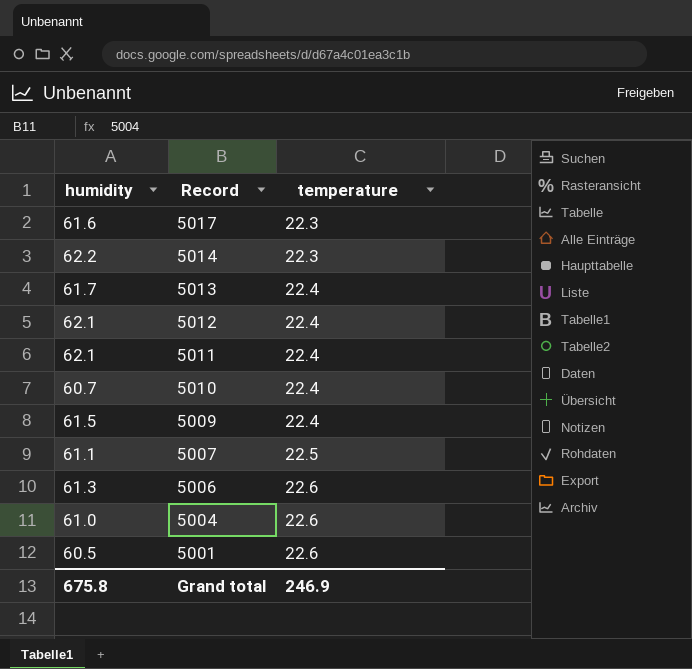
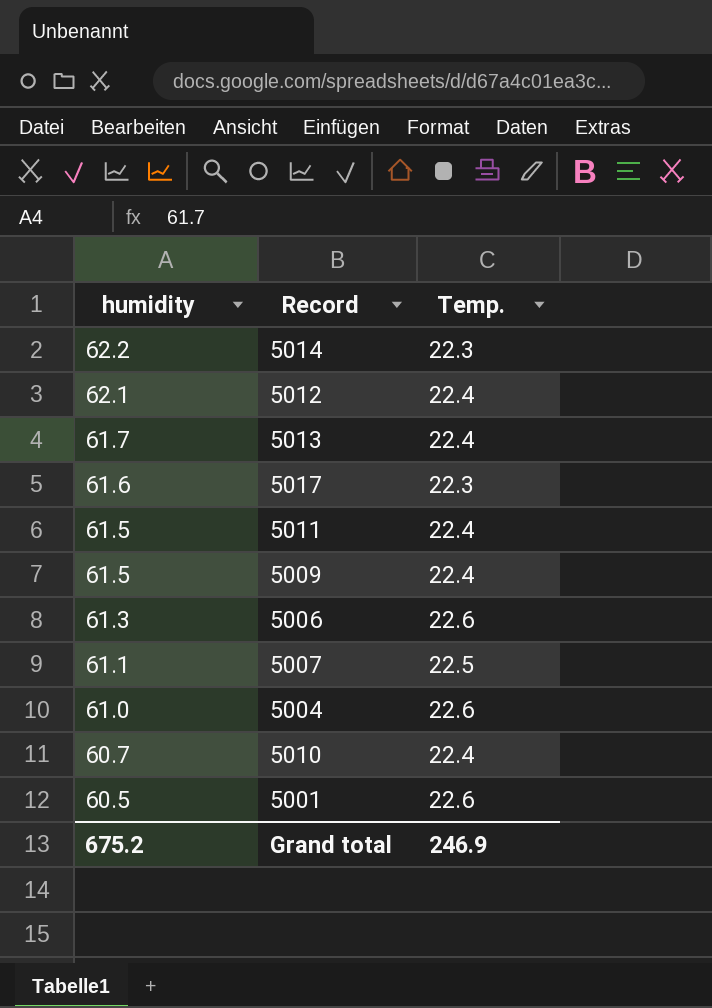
row order: Record descending -> humidity descending
column name: temperature -> Temp.
5011 | humidity: 62.1 -> 61.5
Grand total | humidity: 675.8 -> 675.2

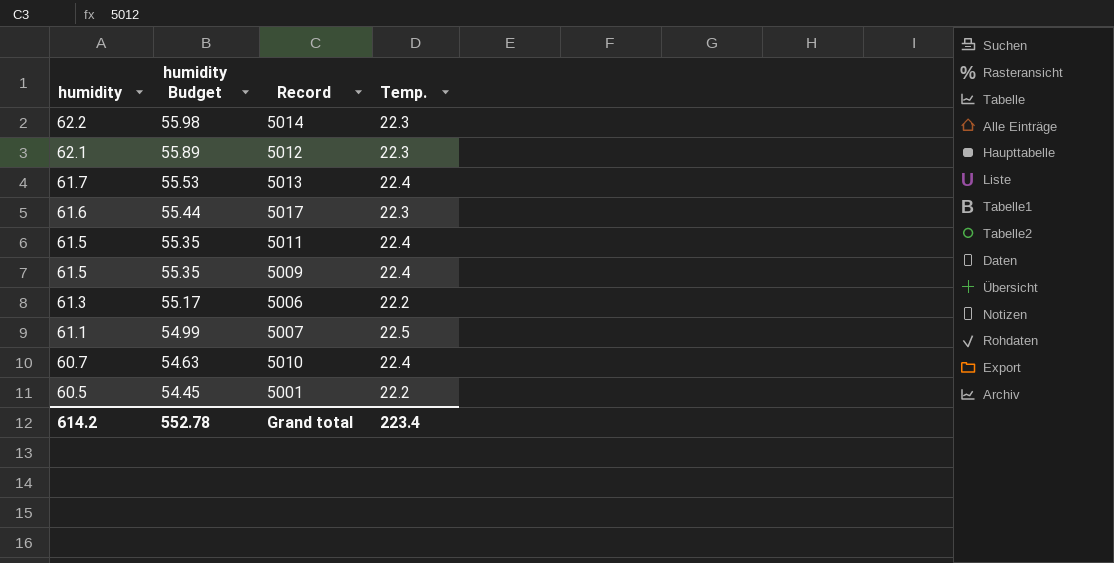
column humidity Budget | formula: none -> [humidity] * 0.9
row 5004: 61.0 | 22.6 -> none
5012 | Temp.: 22.4 -> 22.3
5006 | Temp.: 22.6 -> 22.2
5001 | Temp.: 22.6 -> 22.2
Grand total | humidity: 675.2 -> 614.2
Grand total | Temp.: 246.9 -> 223.4

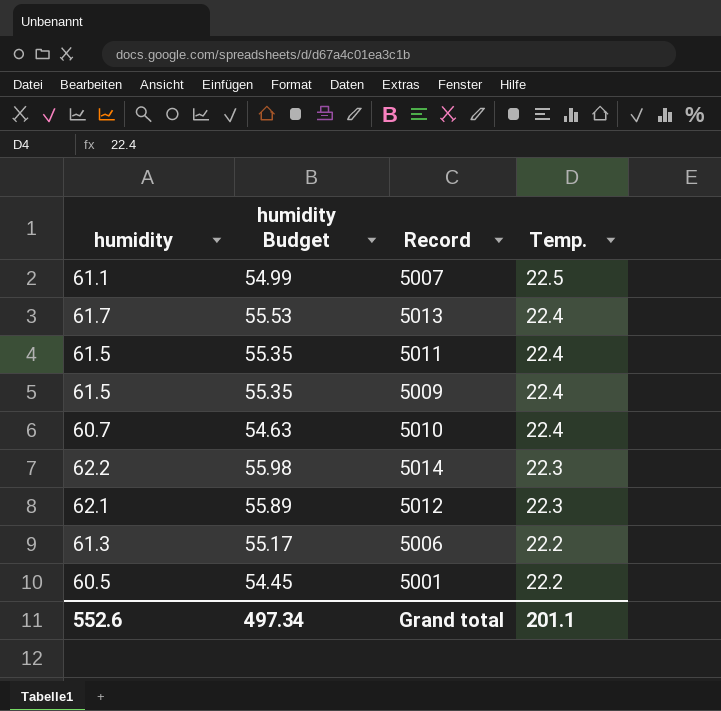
row order: humidity descending -> Temp. descending
row 5017: 61.6 | 55.44 | 22.3 -> none
Grand total | humidity: 614.2 -> 552.6
Grand total | humidity Budget: 552.78 -> 497.34
Grand total | Temp.: 223.4 -> 201.1

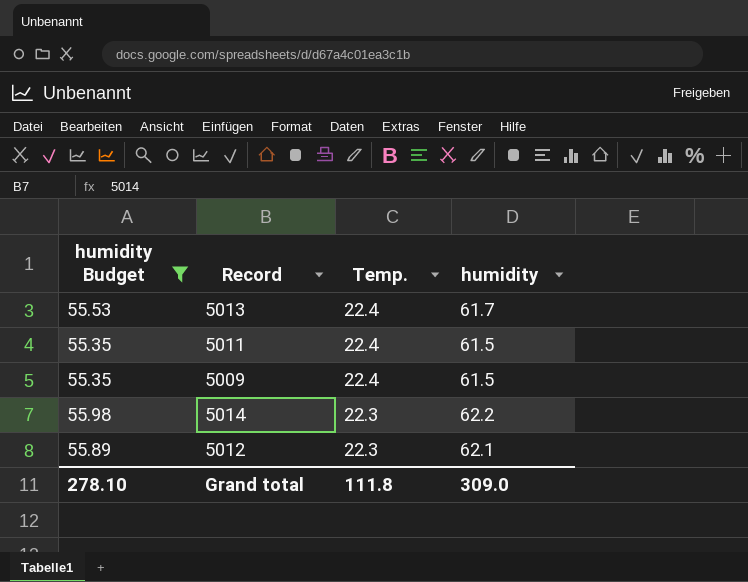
filter: none -> humidity Budget >= 55.35
column humidity | position: 1 -> 4
Grand total | humidity Budget: 497.34 -> 278.10
Grand total | Temp.: 201.1 -> 111.8
Grand total | humidity: 552.6 -> 309.0

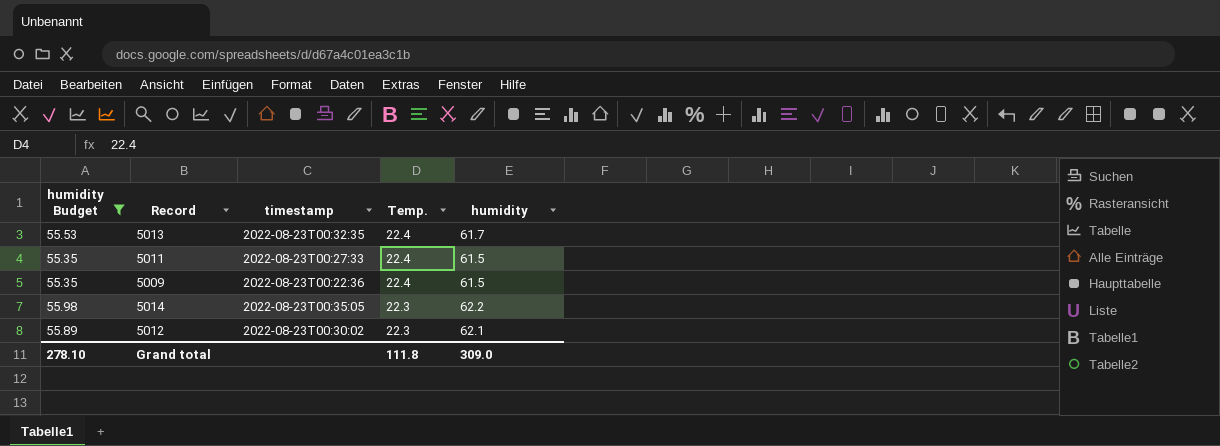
column timestamp | position: none -> 3

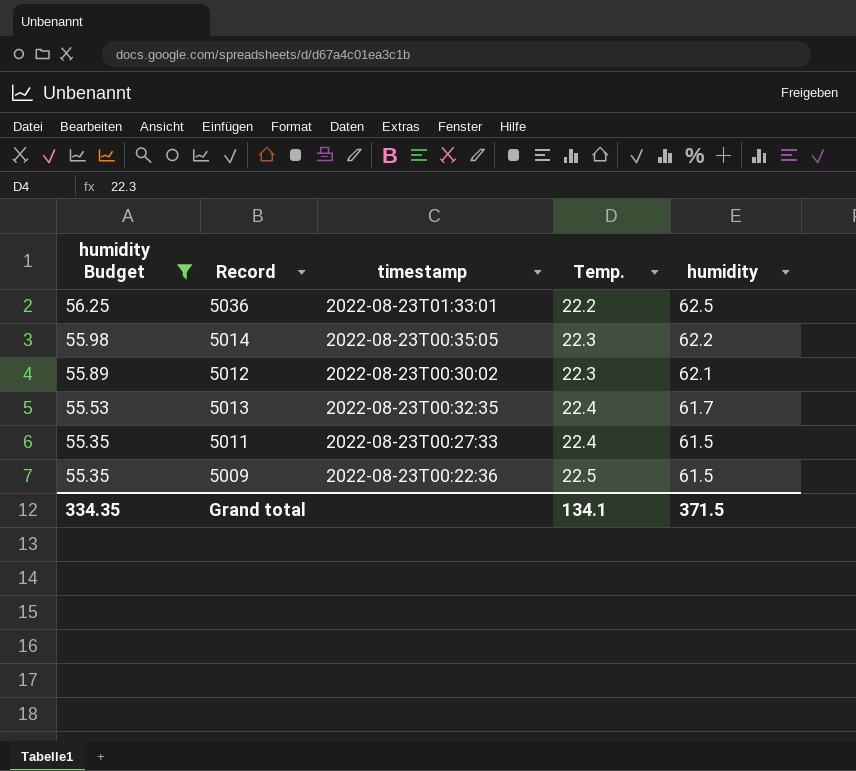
row order: Temp. descending -> humidity Budget descending
row 5036: none -> 56.25 | 2022-08-23T01:33:01 | 22.2 | 62.5
5009 | Temp.: 22.4 -> 22.5
Grand total | humidity Budget: 278.10 -> 334.35
Grand total | Temp.: 111.8 -> 134.1
Grand total | humidity: 309.0 -> 371.5

